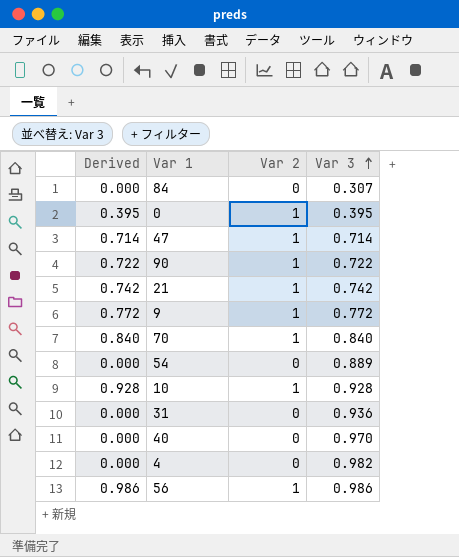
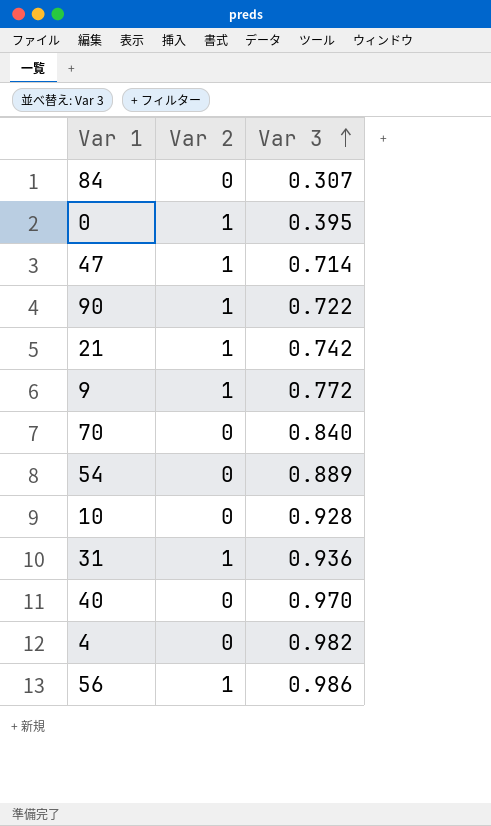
column Derived | formula: [Var 2] * [Var 3] -> none
70 | Var 2: 1 -> 0
10 | Var 2: 1 -> 0
31 | Var 2: 0 -> 1

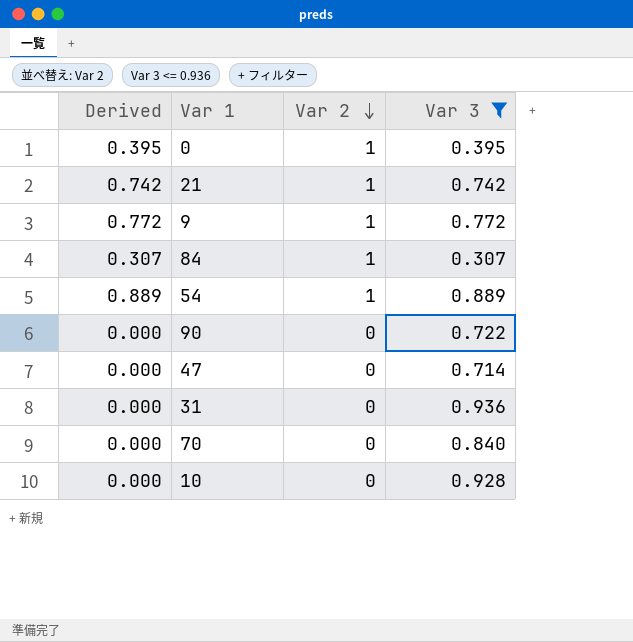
filter: none -> Var 3 <= 0.936
row order: Var 3 ascending -> Var 2 descending
column Derived | formula: none -> [Var 2] * [Var 3]
84 | Var 2: 0 -> 1
54 | Var 2: 0 -> 1
90 | Var 2: 1 -> 0
47 | Var 2: 1 -> 0
31 | Var 2: 1 -> 0

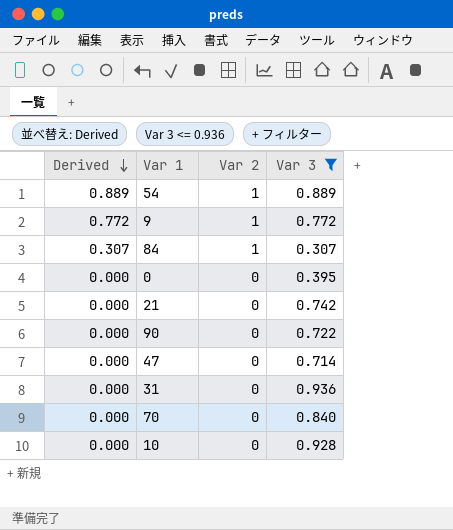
row order: Var 2 descending -> Derived descending
0 | Derived: 0.395 -> 0.000
0 | Var 2: 1 -> 0
21 | Derived: 0.742 -> 0.000
21 | Var 2: 1 -> 0

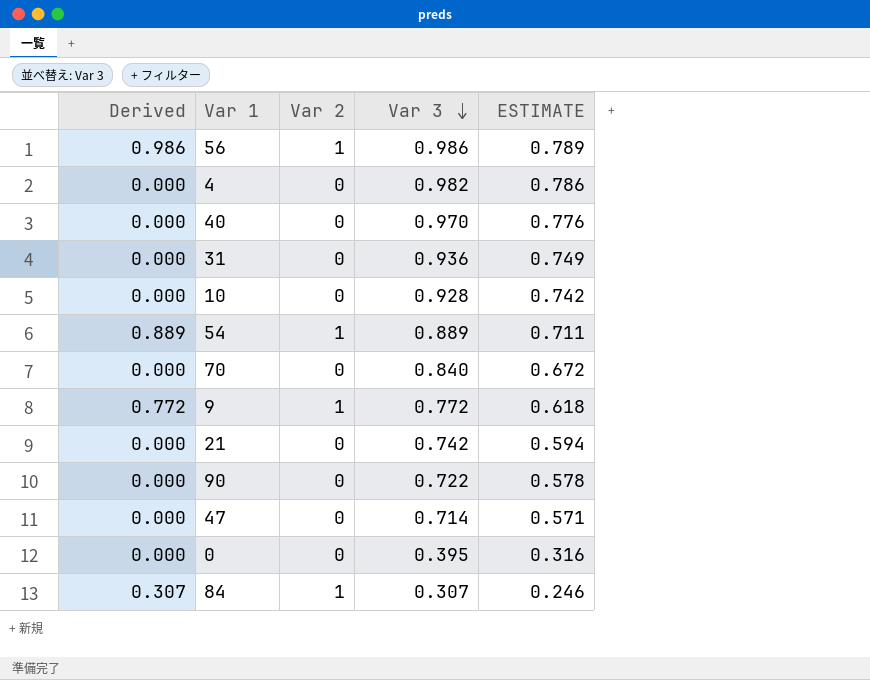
filter: Var 3 <= 0.936 -> none
row order: Derived descending -> Var 3 descending
column ESTIMATE | formula: none -> [Var 3] * 0.8

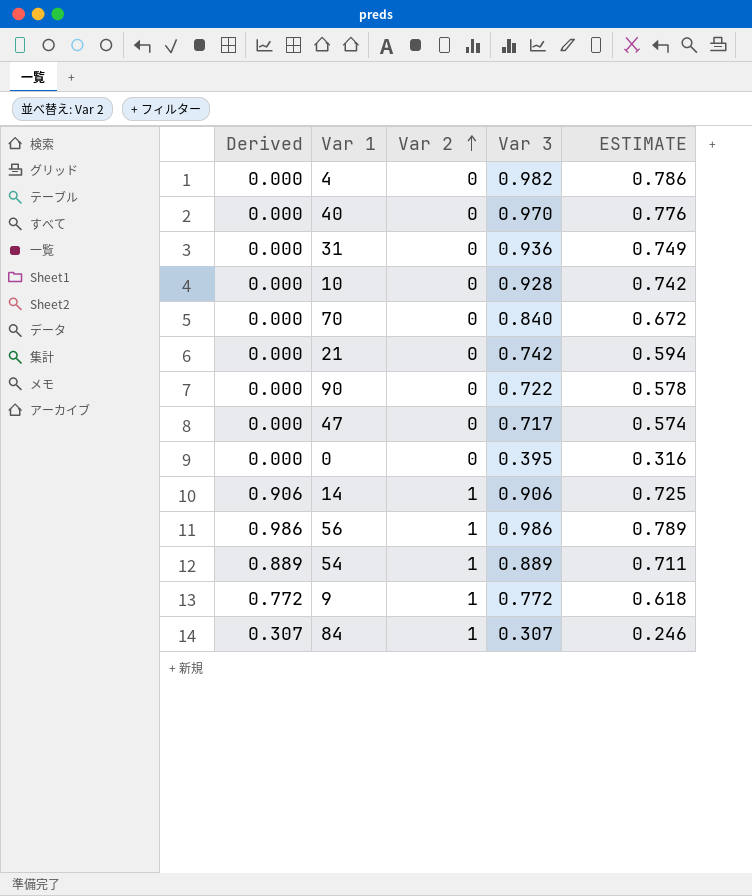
row order: Var 3 descending -> Var 2 ascending
47 | Var 3: 0.714 -> 0.717
47 | ESTIMATE: 0.571 -> 0.574
row 14: none -> 0.906 | 1 | 0.906 | 0.725

